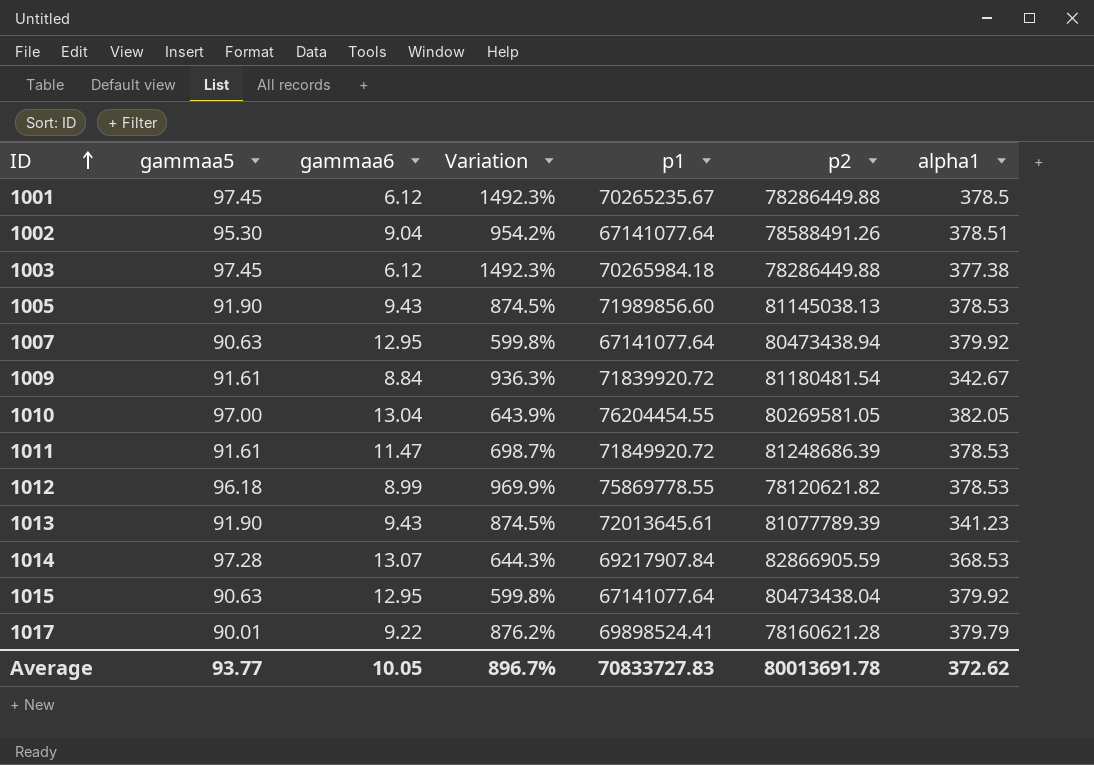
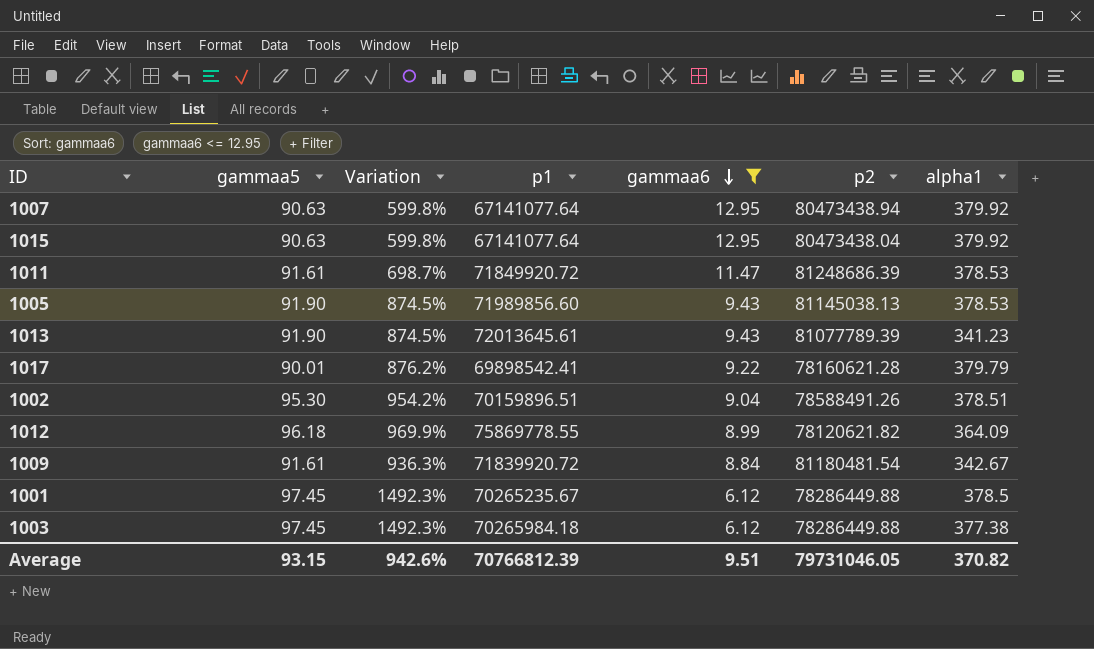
filter: none -> gammaa6 <= 12.95
row order: ID ascending -> gammaa6 descending
column gammaa6 | position: 3 -> 5
1017 | p1: 69898524.41 -> 69898542.41
1002 | p1: 67141077.64 -> 70159896.51
1012 | alpha1: 378.53 -> 364.09
Average | gammaa5: 93.77 -> 93.15
Average | Variation: 896.7% -> 942.6%
Average | p1: 70833727.83 -> 70766812.39
Average | gammaa6: 10.05 -> 9.51
Average | p2: 80013691.78 -> 79731046.05
Average | alpha1: 372.62 -> 370.82

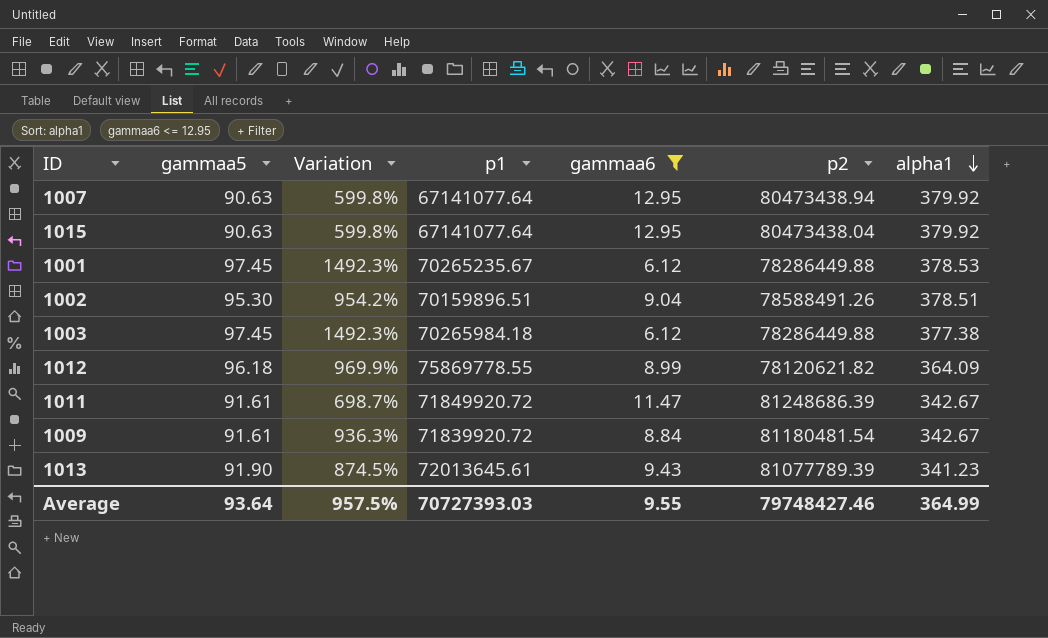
row order: gammaa6 descending -> alpha1 descending
row 1005: 91.90 | 874.5% | 71989856.60 | 9.43 | 81145038.13 | 378.53 -> none
row 1017: 90.01 | 876.2% | 69898542.41 | 9.22 | 78160621.28 | 379.79 -> none
1001 | alpha1: 378.5 -> 378.53
1011 | alpha1: 378.53 -> 342.67
Average | gammaa5: 93.15 -> 93.64
Average | Variation: 942.6% -> 957.5%
Average | p1: 70766812.39 -> 70727393.03
Average | gammaa6: 9.51 -> 9.55
Average | p2: 79731046.05 -> 79748427.46
Average | alpha1: 370.82 -> 364.99

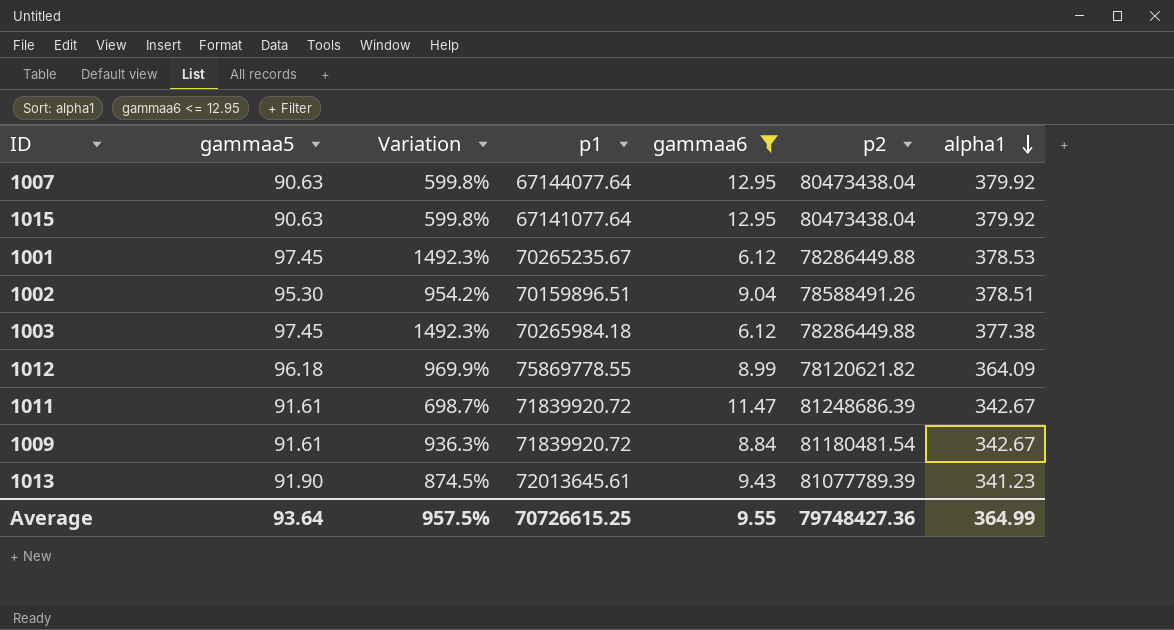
1007 | p1: 67141077.64 -> 67144077.64
1007 | p2: 80473438.94 -> 80473438.04
1011 | p1: 71849920.72 -> 71839920.72
Average | p1: 70727393.03 -> 70726615.25
Average | p2: 79748427.46 -> 79748427.36

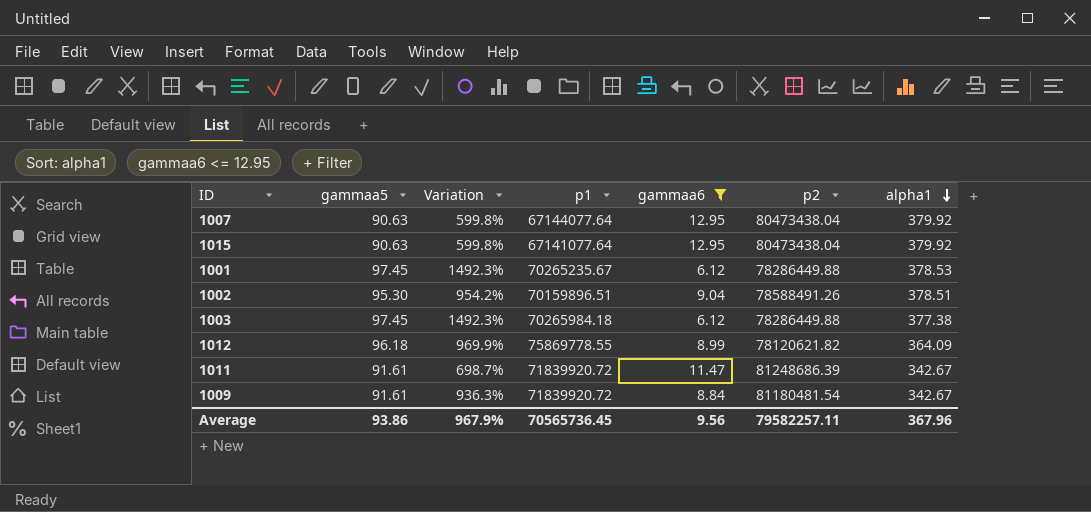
row 1013: 91.90 | 874.5% | 72013645.61 | 9.43 | 81077789.39 | 341.23 -> none
Average | gammaa5: 93.64 -> 93.86
Average | Variation: 957.5% -> 967.9%
Average | p1: 70726615.25 -> 70565736.45
Average | gammaa6: 9.55 -> 9.56
Average | p2: 79748427.36 -> 79582257.11
Average | alpha1: 364.99 -> 367.96

